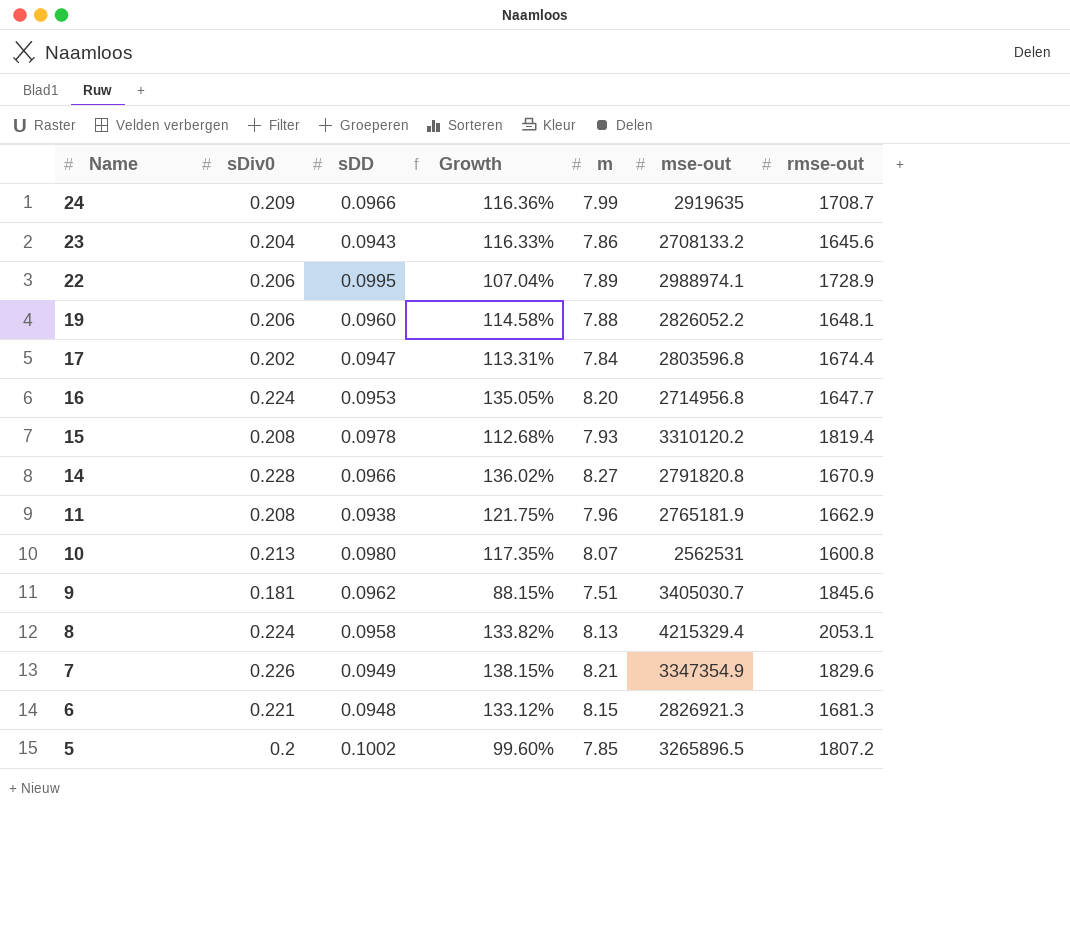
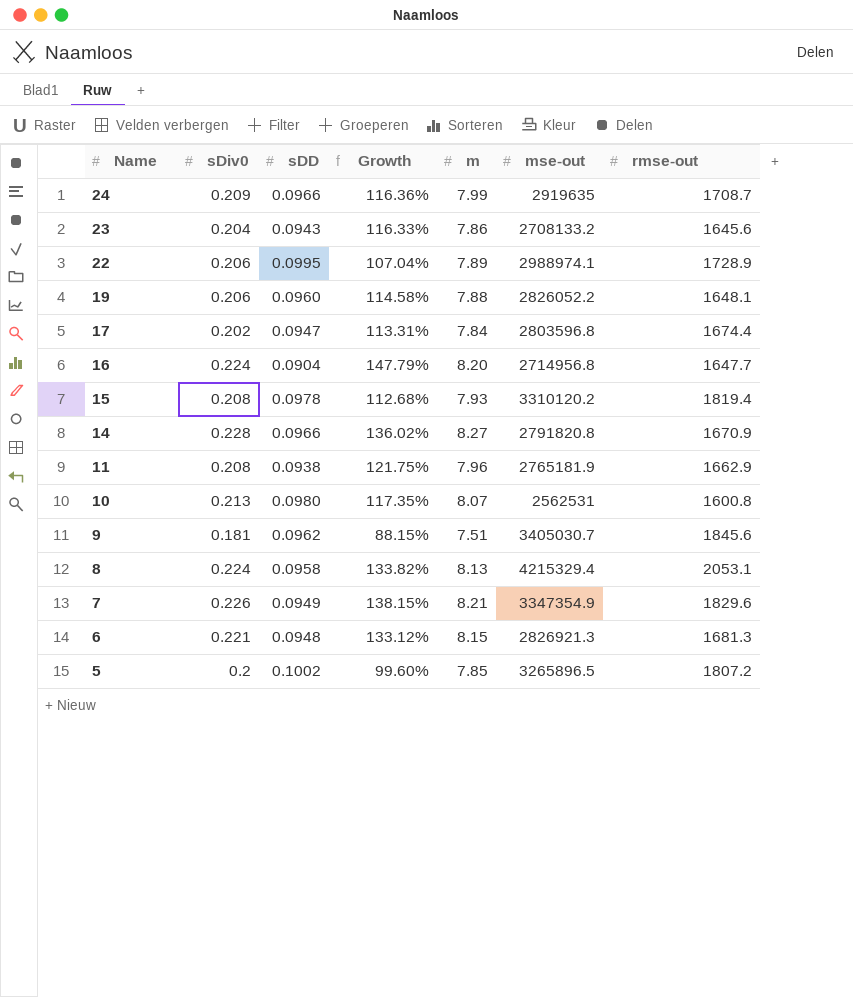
16 | sDD: 0.0953 -> 0.0904
16 | Growth: 135.05% -> 147.79%

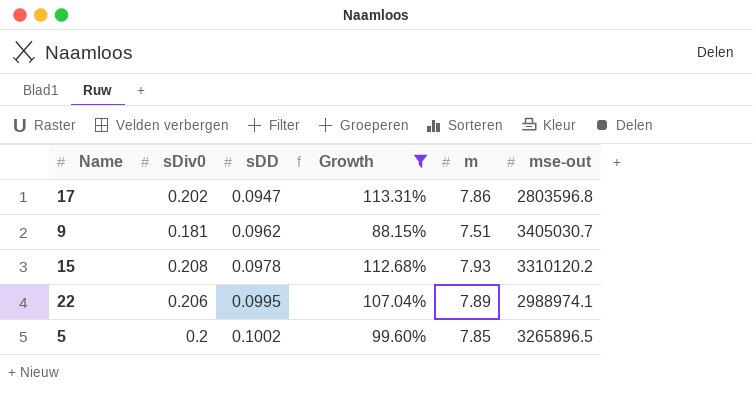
filter: none -> Growth <= 113.31%
row order: Name descending -> sDD ascending
column rmse-out | position: 7 -> none
17 | m: 7.84 -> 7.86

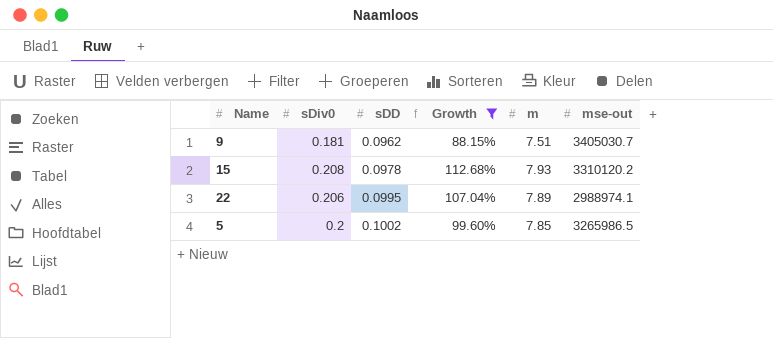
row 17: 0.202 | 0.0947 | 113.31% | 7.86 | 2803596.8 -> none
5 | mse-out: 3265896.5 -> 3265986.5

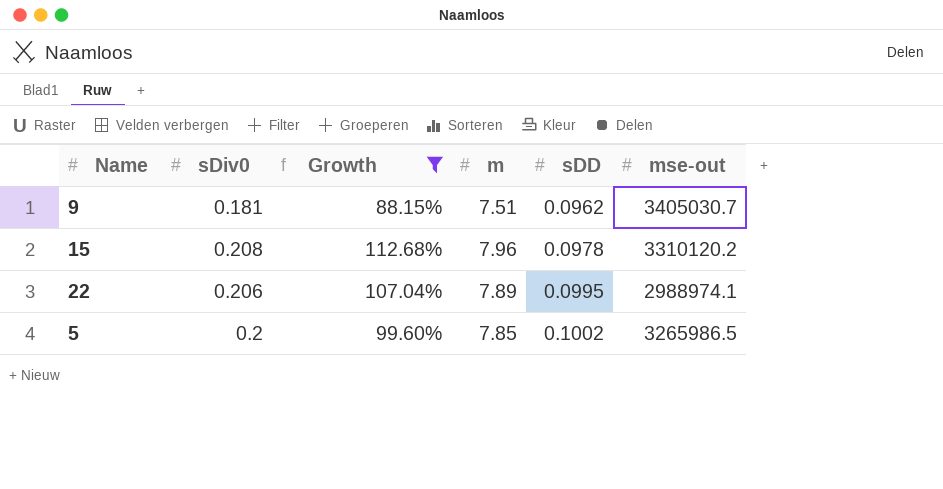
column sDD | position: 3 -> 5
15 | m: 7.93 -> 7.96

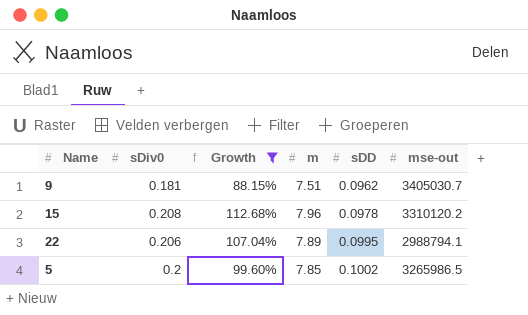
22 | mse-out: 2988974.1 -> 2988794.1

